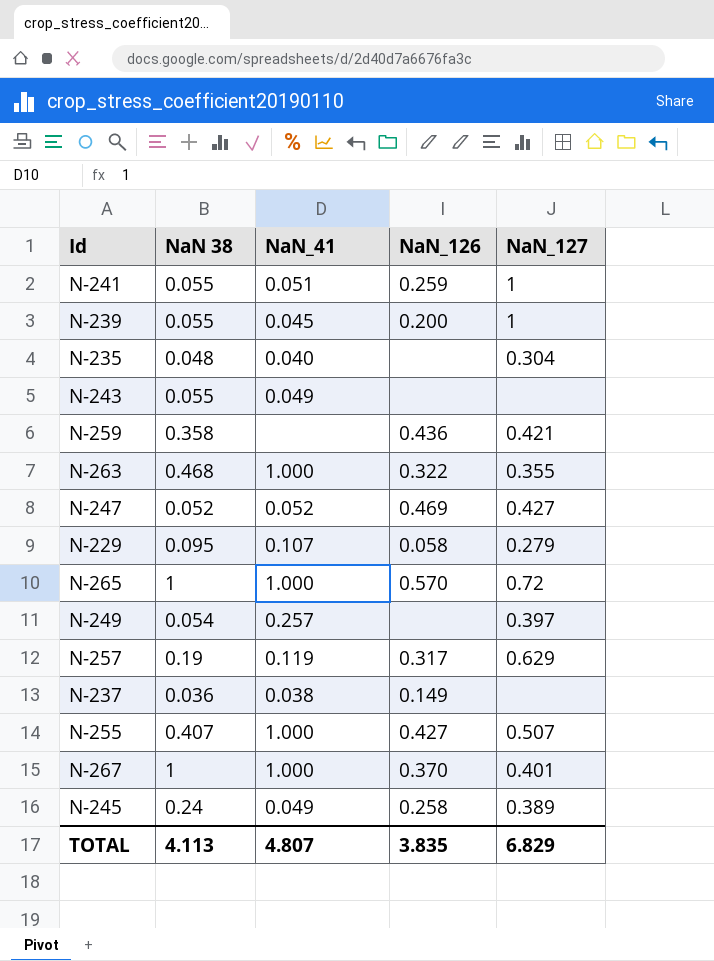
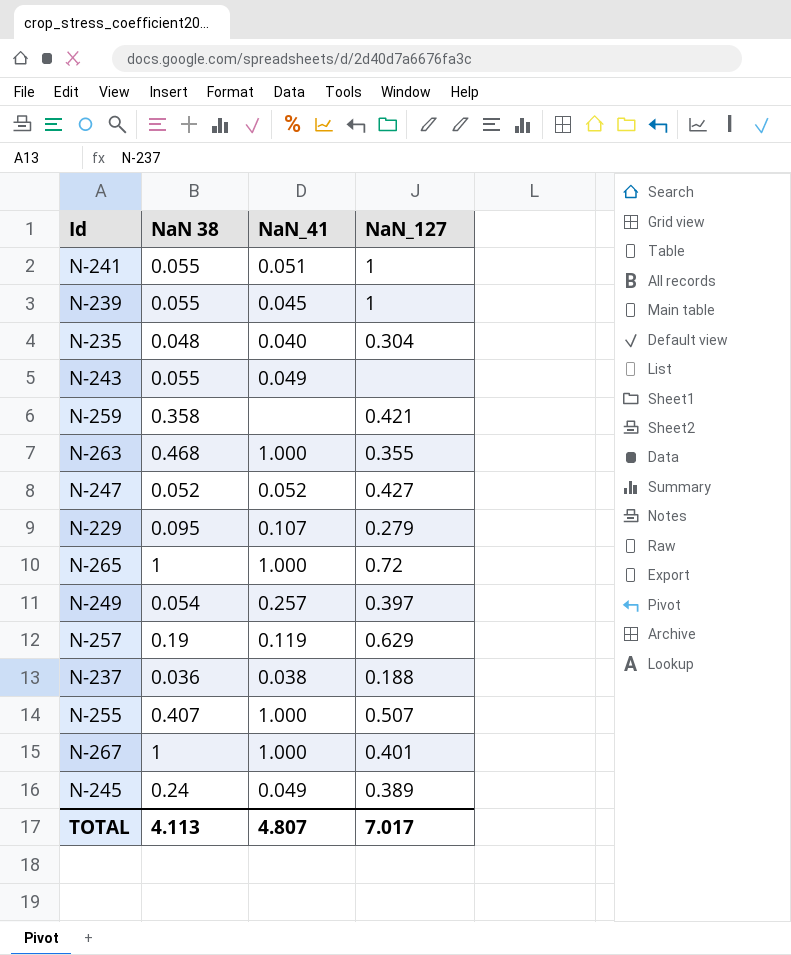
column NaN_126 | position: 4 -> none
N-237 | NaN_127: none -> 0.188
TOTAL | NaN_127: 6.829 -> 7.017

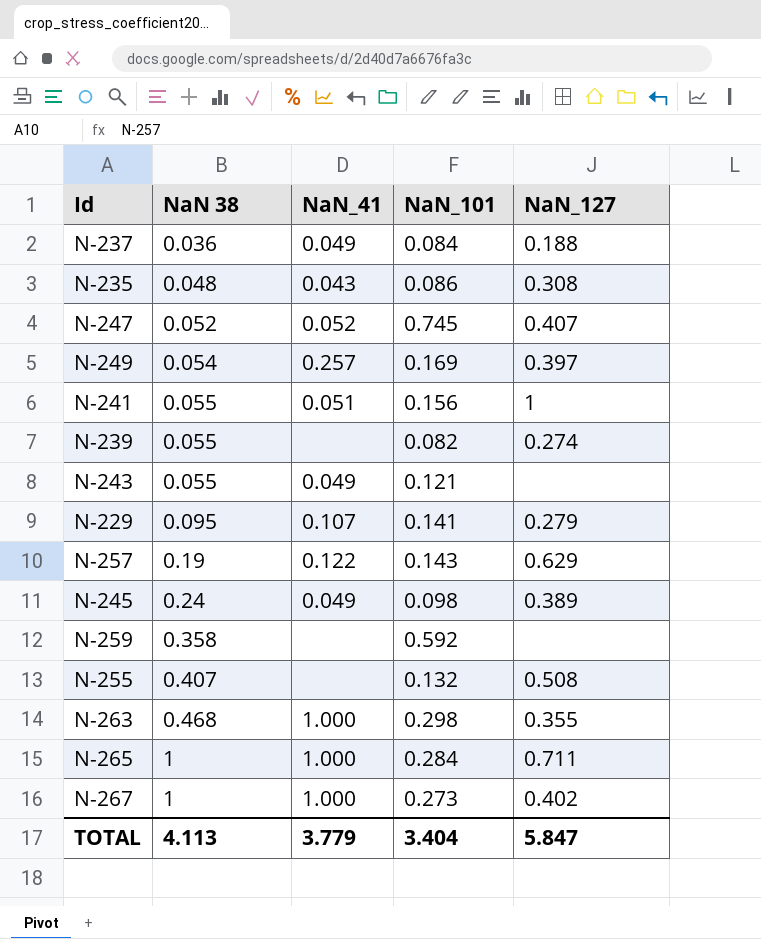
row order: none -> NaN 38 ascending
column NaN_101 | position: none -> 4
N-237 | NaN_41: 0.038 -> 0.049
N-235 | NaN_41: 0.040 -> 0.043
N-235 | NaN_127: 0.304 -> 0.308
N-247 | NaN_127: 0.427 -> 0.407
N-239 | NaN_41: 0.045 -> none
N-239 | NaN_127: 1 -> 0.274
N-257 | NaN_41: 0.119 -> 0.122
N-259 | NaN_127: 0.421 -> none
N-255 | NaN_41: 1.000 -> none
N-255 | NaN_127: 0.507 -> 0.508
N-265 | NaN_127: 0.72 -> 0.711
N-267 | NaN_127: 0.401 -> 0.402
TOTAL | NaN_41: 4.807 -> 3.779
TOTAL | NaN_127: 7.017 -> 5.847

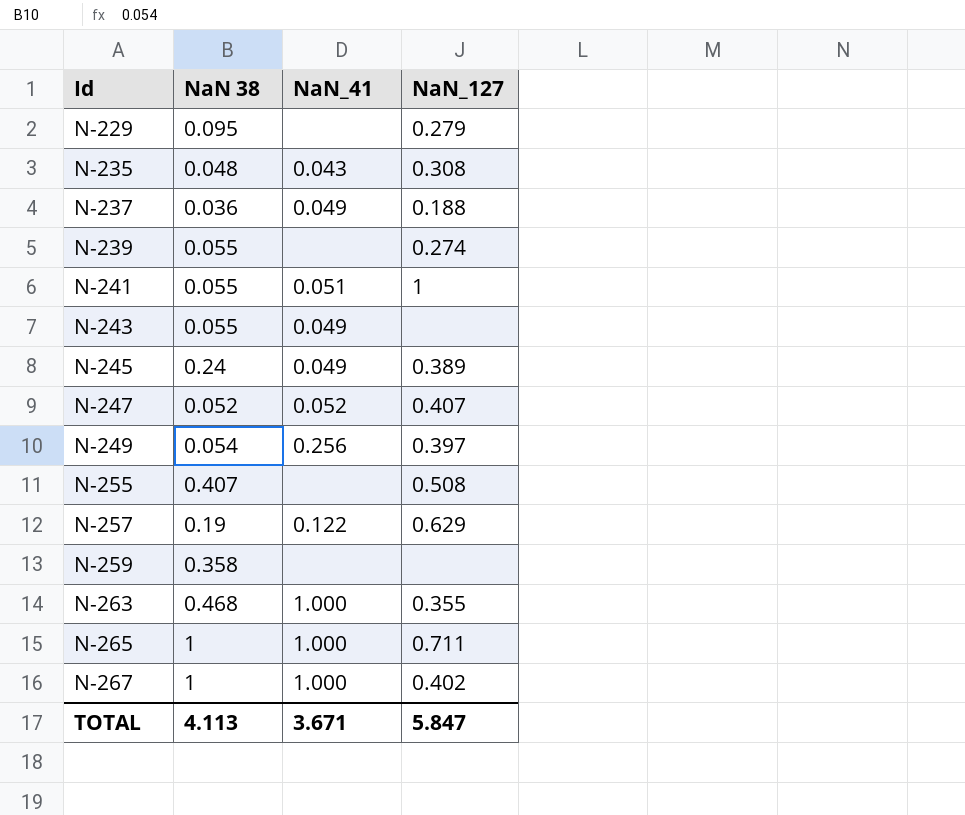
row order: NaN 38 ascending -> Id ascending
column NaN_101 | position: 4 -> none
N-229 | NaN_41: 0.107 -> none
N-249 | NaN_41: 0.257 -> 0.256
TOTAL | NaN_41: 3.779 -> 3.671

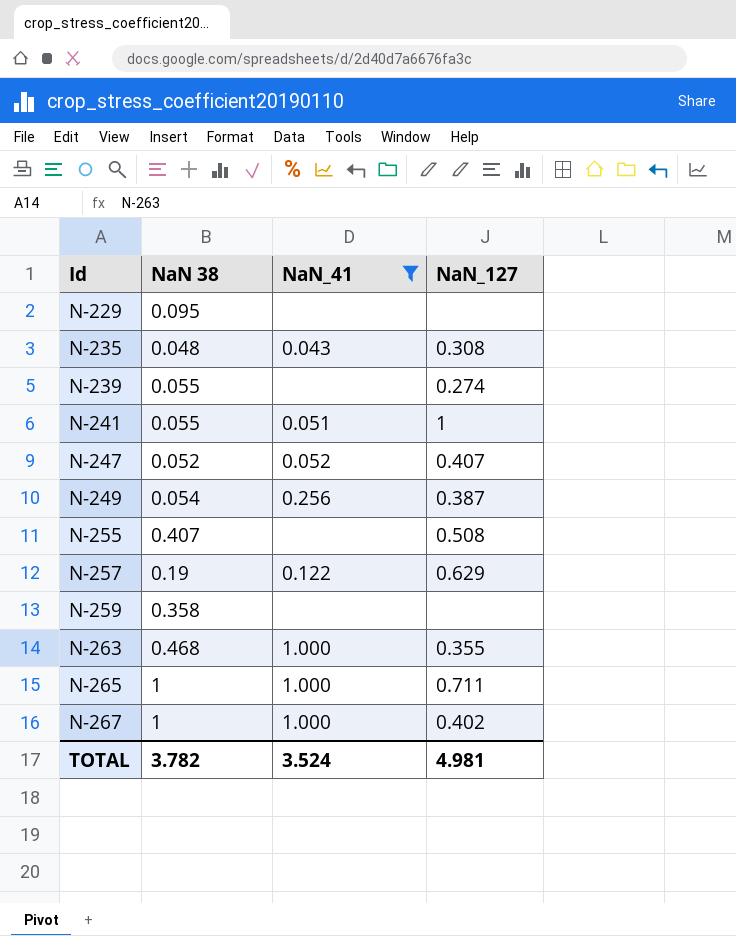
filter: none -> NaN_41 != 0.049
N-229 | NaN_127: 0.279 -> none
N-249 | NaN_127: 0.397 -> 0.387
TOTAL | NaN 38: 4.113 -> 3.782
TOTAL | NaN_41: 3.671 -> 3.524
TOTAL | NaN_127: 5.847 -> 4.981

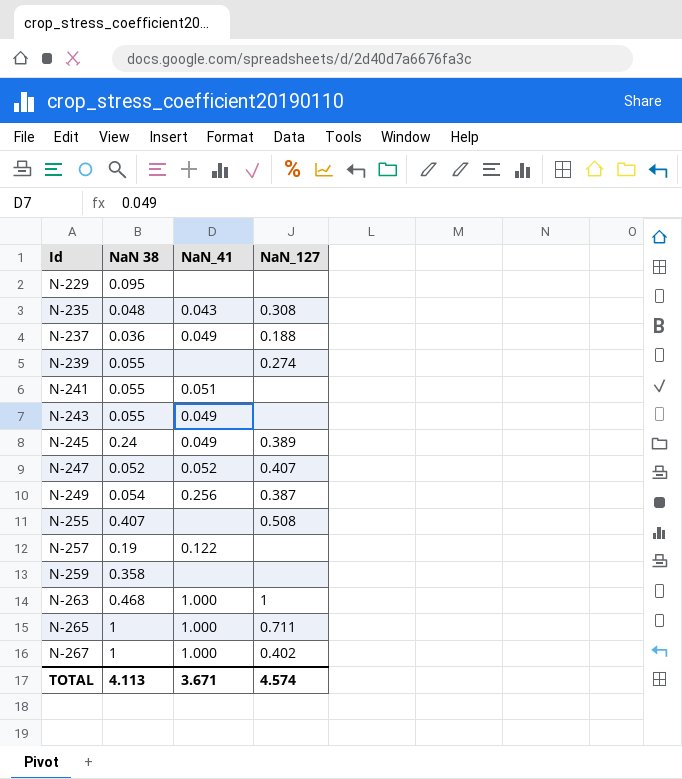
filter: NaN_41 != 0.049 -> none
N-241 | NaN_127: 1 -> none
N-257 | NaN_127: 0.629 -> none
N-263 | NaN_127: 0.355 -> 1
TOTAL | NaN 38: 3.782 -> 4.113
TOTAL | NaN_41: 3.524 -> 3.671
TOTAL | NaN_127: 4.981 -> 4.574

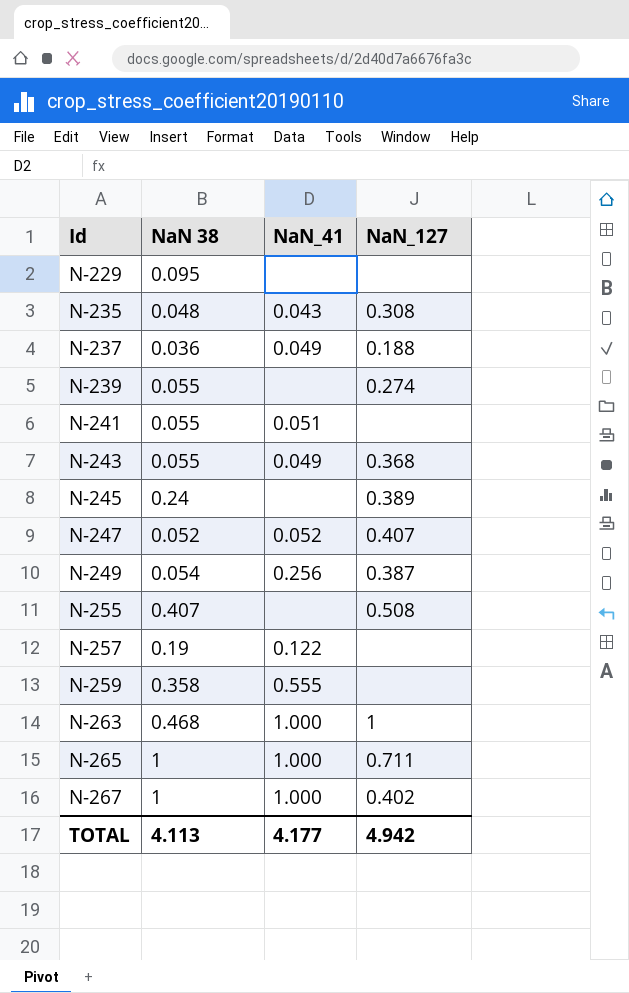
N-243 | NaN_127: none -> 0.368
N-245 | NaN_41: 0.049 -> none
N-259 | NaN_41: none -> 0.555
TOTAL | NaN_41: 3.671 -> 4.177
TOTAL | NaN_127: 4.574 -> 4.942

